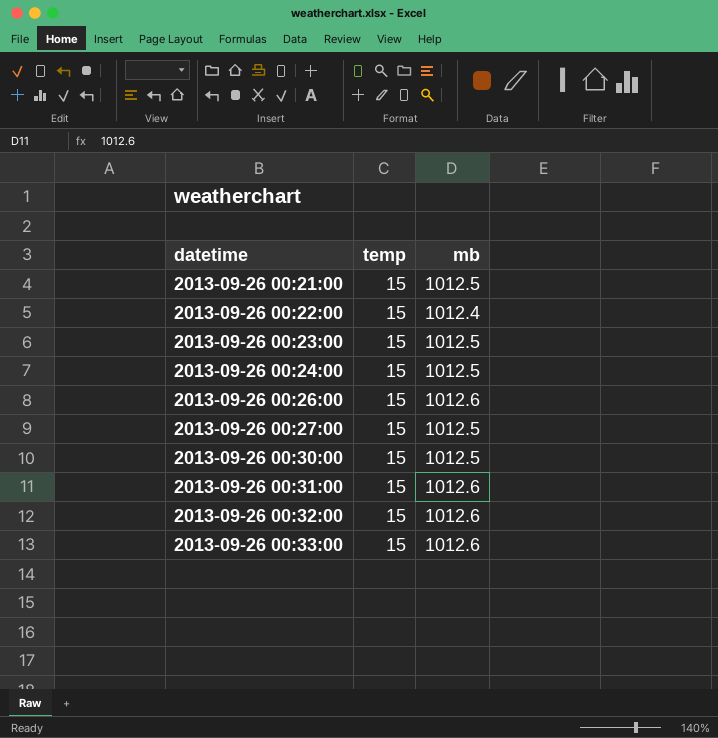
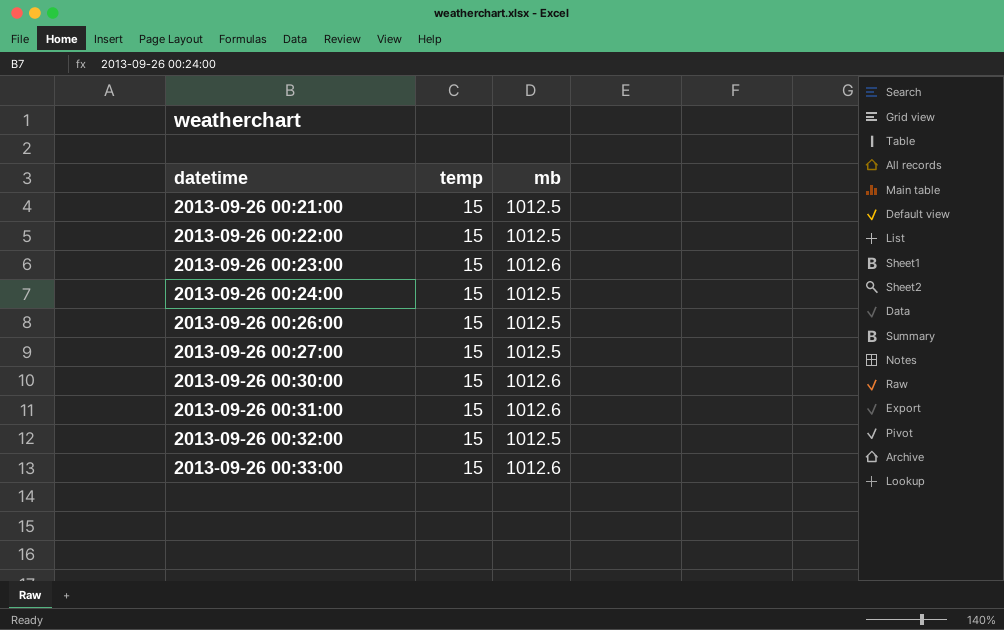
2013-09-26 00:22:00 | mb: 1012.4 -> 1012.5
2013-09-26 00:23:00 | mb: 1012.5 -> 1012.6
2013-09-26 00:26:00 | mb: 1012.6 -> 1012.5
2013-09-26 00:30:00 | mb: 1012.5 -> 1012.6
2013-09-26 00:32:00 | mb: 1012.6 -> 1012.5

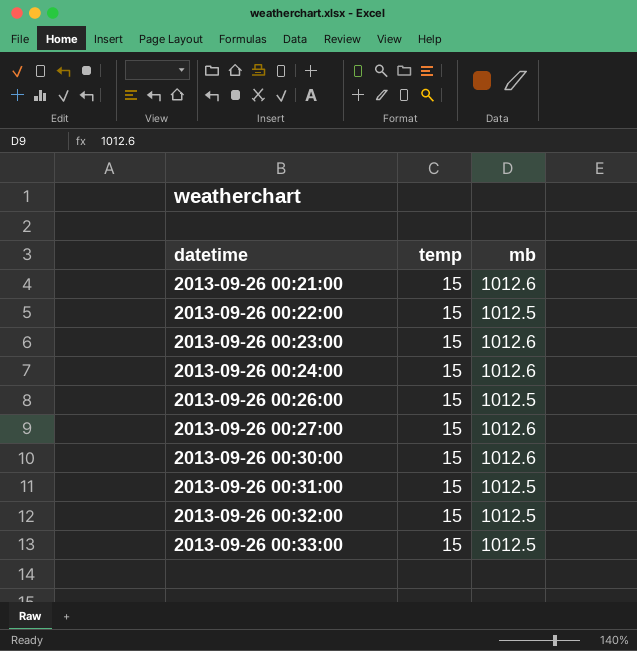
2013-09-26 00:21:00 | mb: 1012.5 -> 1012.6
2013-09-26 00:24:00 | mb: 1012.5 -> 1012.6
2013-09-26 00:27:00 | mb: 1012.5 -> 1012.6
2013-09-26 00:31:00 | mb: 1012.6 -> 1012.5
2013-09-26 00:33:00 | mb: 1012.6 -> 1012.5

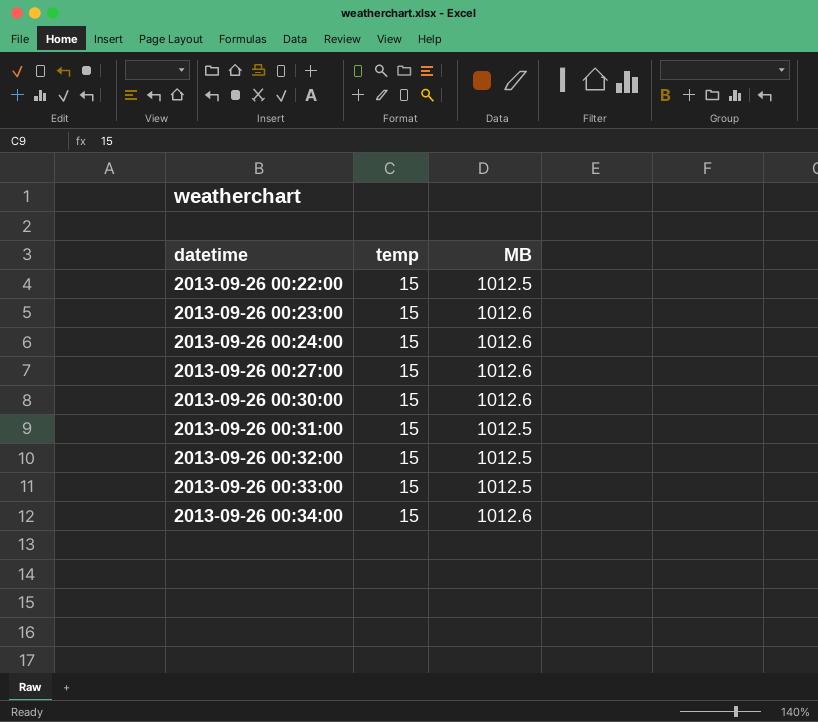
column name: mb -> MB
row 2013-09-26 00:21:00: 15 | 1012.6 -> none
row 2013-09-26 00:26:00: 15 | 1012.5 -> none
row 2013-09-26 00:34:00: none -> 15 | 1012.6

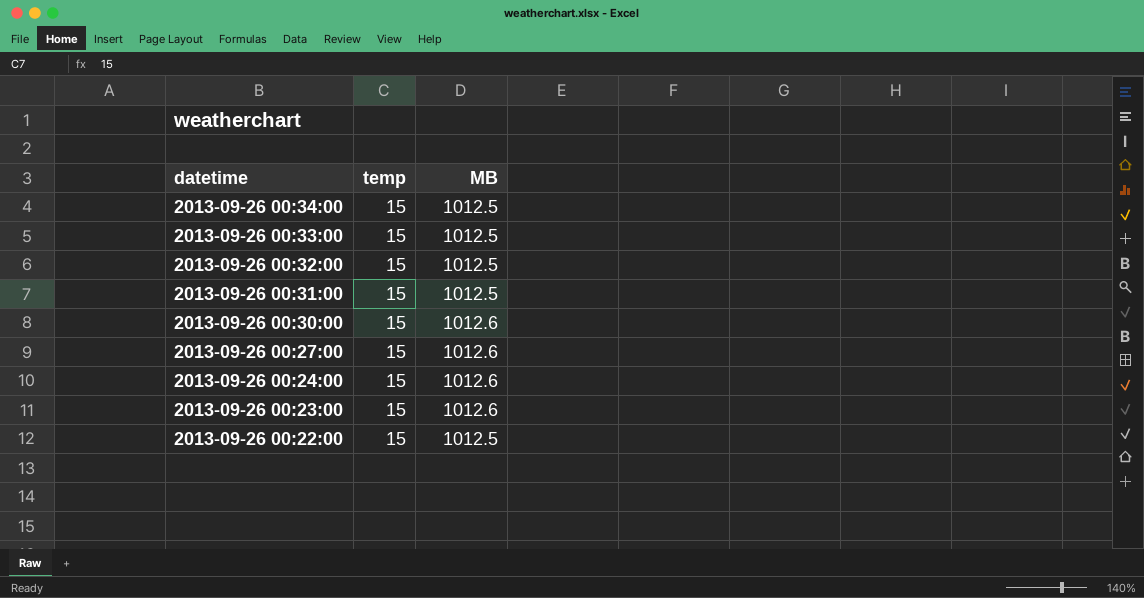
row order: datetime ascending -> datetime descending
2013-09-26 00:34:00 | MB: 1012.6 -> 1012.5

